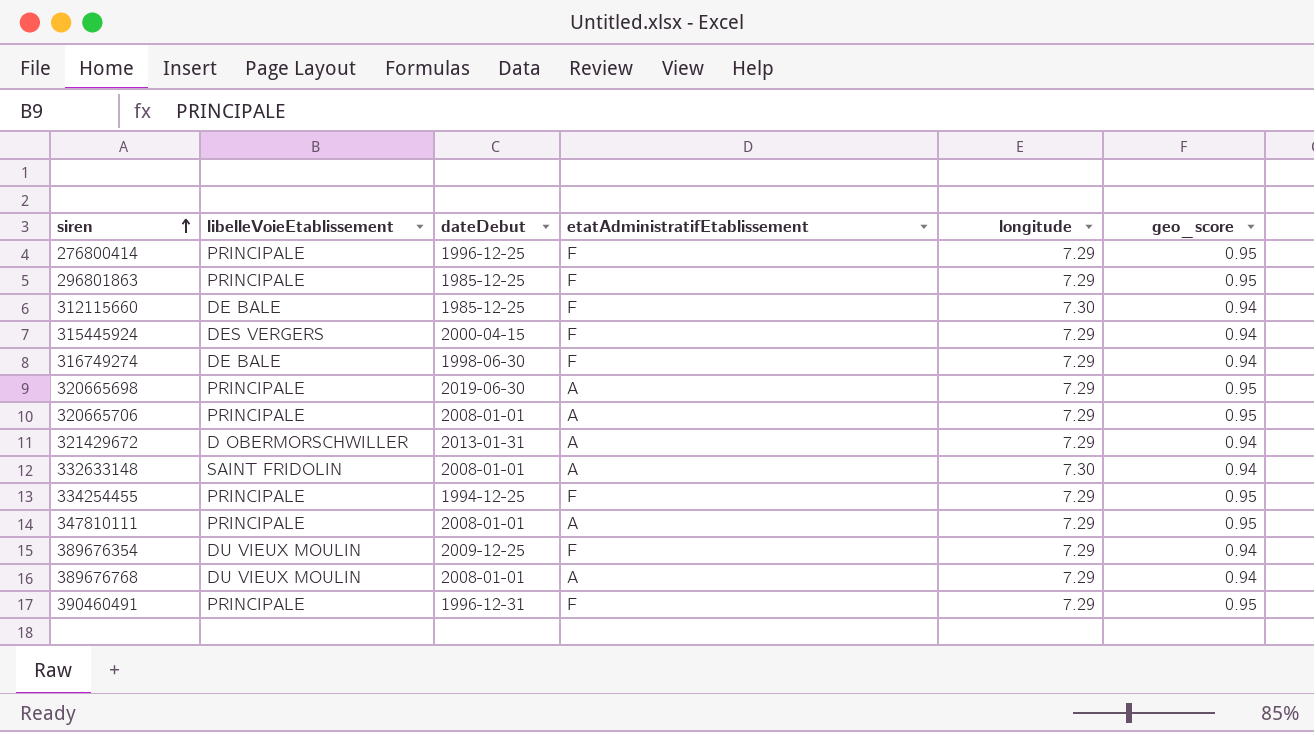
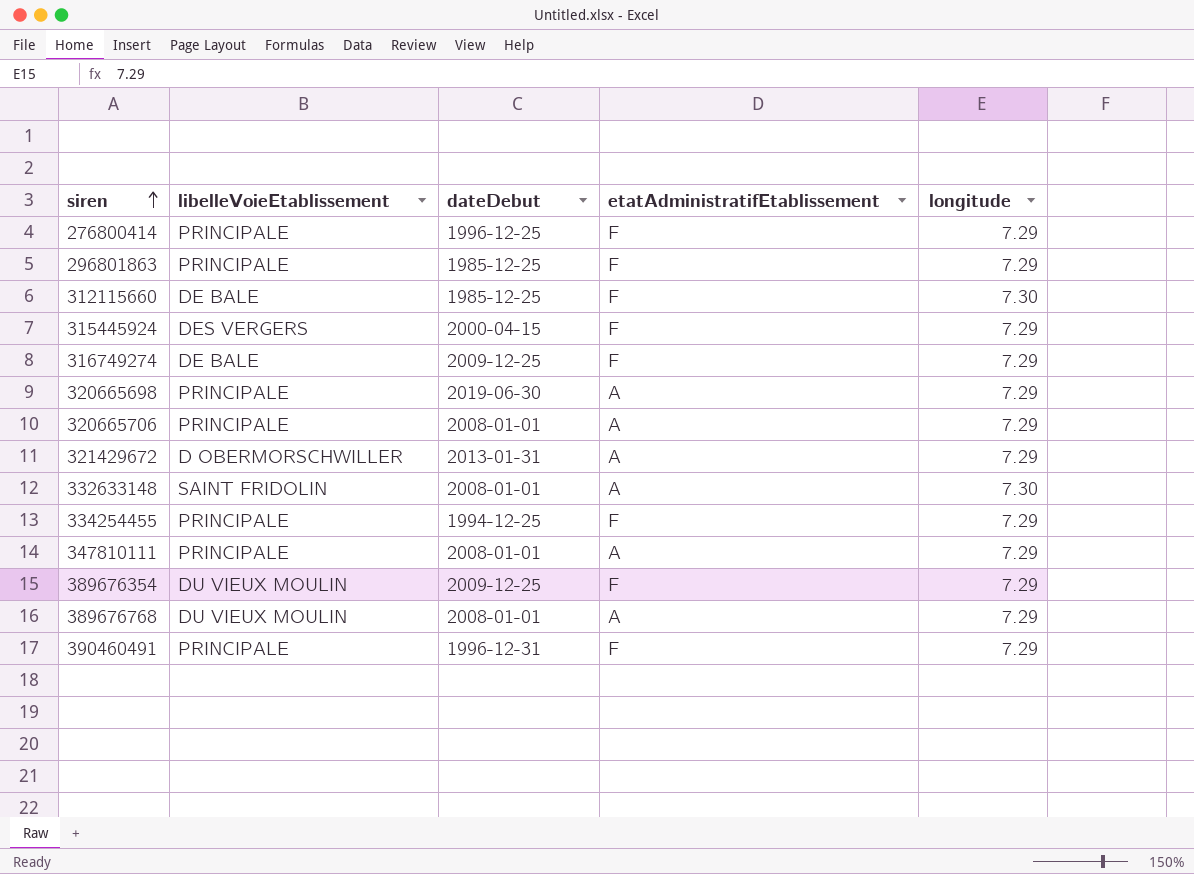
column geo_score | position: 6 -> none
316749274 | dateDebut: 1998-06-30 -> 2009-12-25

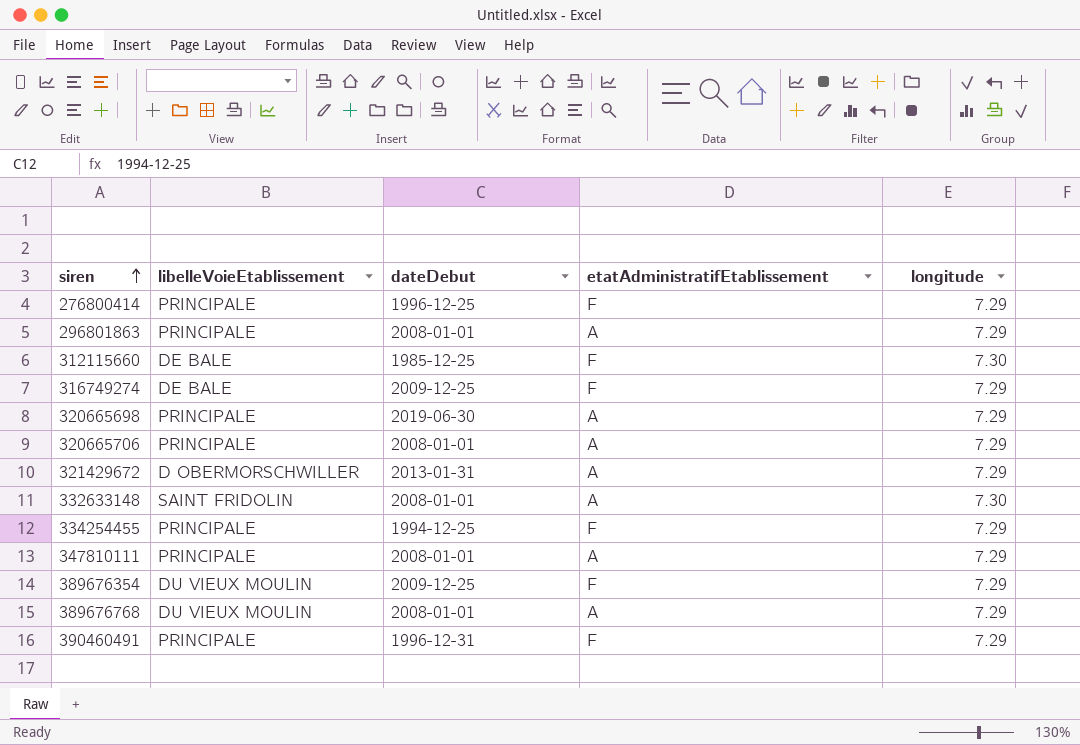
row 315445924: DES VERGERS | 2000-04-15 | F | 7.29 -> none
296801863 | dateDebut: 1985-12-25 -> 2008-01-01
296801863 | etatAdministratifEtablissement: F -> A

